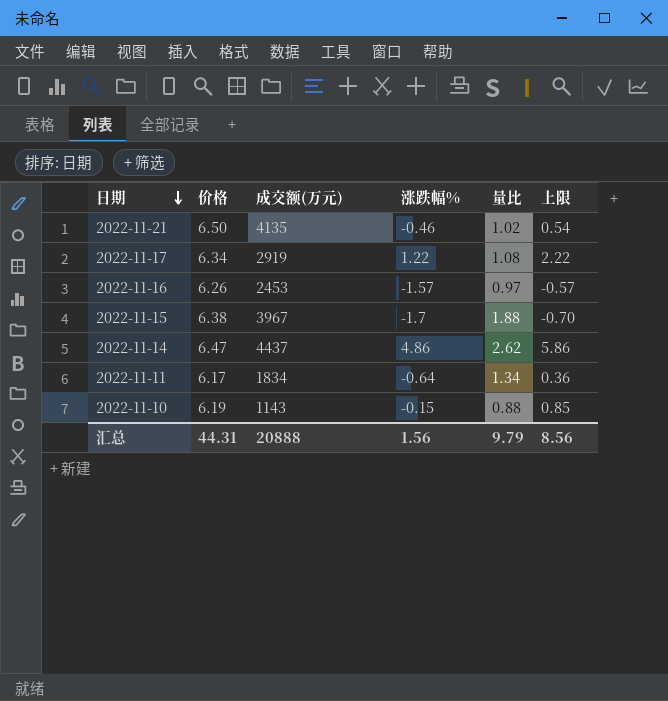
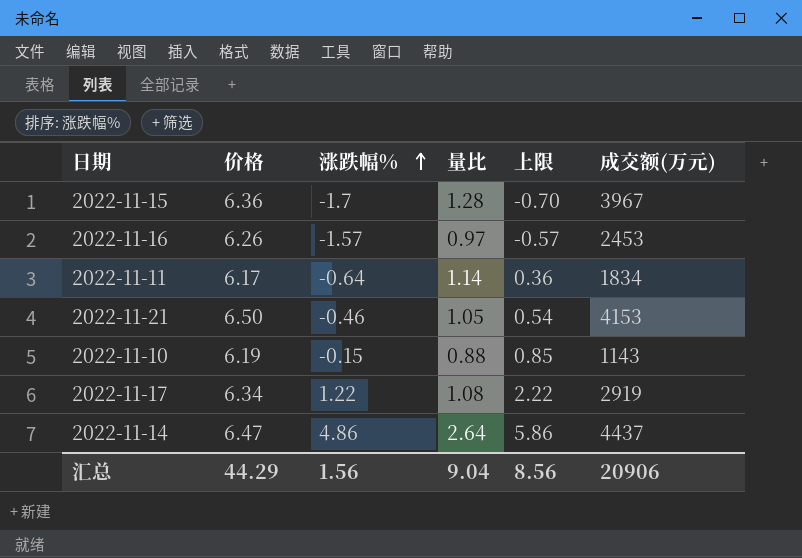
row order: 日期 descending -> 涨跌幅% ascending
column 成交额(万元) | position: 3 -> 6
2022-11-15 | 价格: 6.38 -> 6.36
2022-11-15 | 量比: 1.88 -> 1.28
2022-11-11 | 量比: 1.34 -> 1.14
2022-11-21 | 量比: 1.02 -> 1.05
2022-11-21 | 成交额(万元): 4135 -> 4153
2022-11-14 | 量比: 2.62 -> 2.64
汇总 | 价格: 44.31 -> 44.29
汇总 | 量比: 9.79 -> 9.04
汇总 | 成交额(万元): 20888 -> 20906

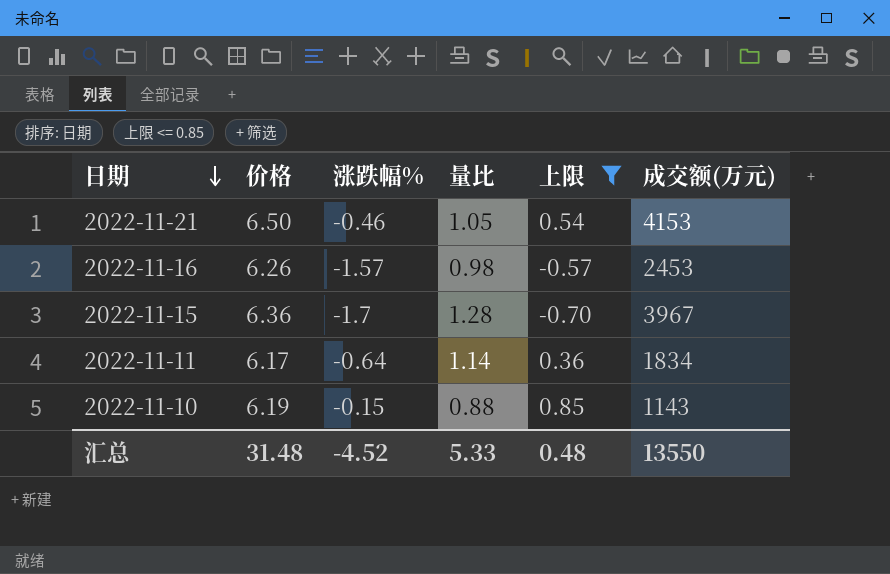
filter: none -> 上限 <= 0.85
row order: 涨跌幅% ascending -> 日期 descending
2022-11-16 | 量比: 0.97 -> 0.98
汇总 | 价格: 44.29 -> 31.48
汇总 | 涨跌幅%: 1.56 -> -4.52
汇总 | 量比: 9.04 -> 5.33
汇总 | 上限: 8.56 -> 0.48
汇总 | 成交额(万元): 20906 -> 13550

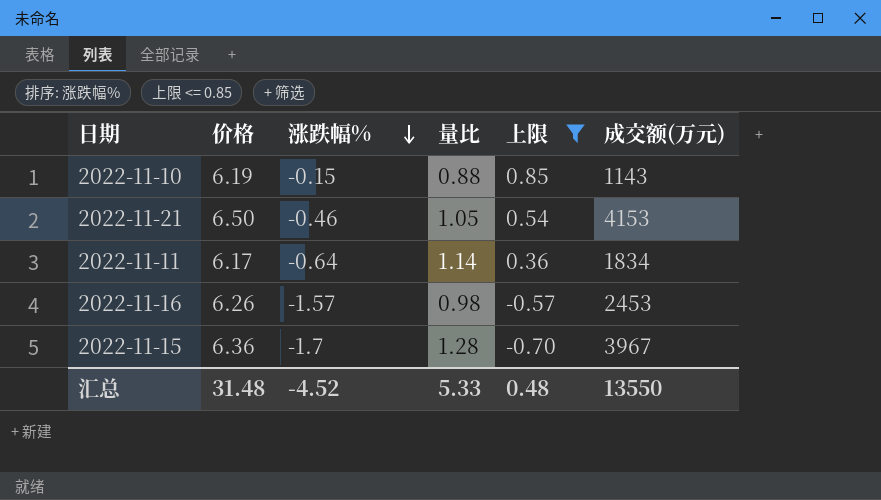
row order: 日期 descending -> 涨跌幅% descending

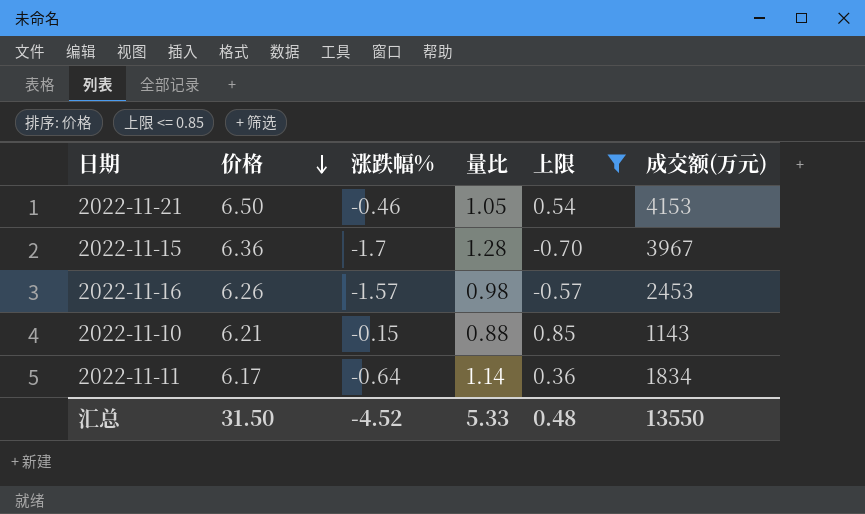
row order: 涨跌幅% descending -> 价格 descending
2022-11-10 | 价格: 6.19 -> 6.21
汇总 | 价格: 31.48 -> 31.50

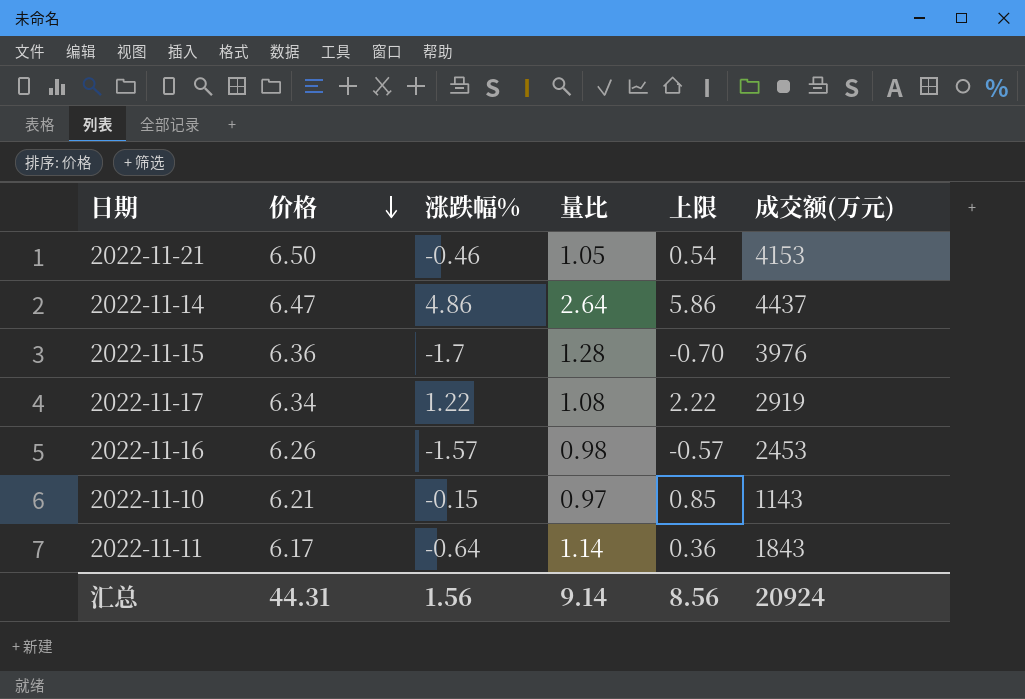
filter: 上限 <= 0.85 -> none
2022-11-15 | 成交额(万元): 3967 -> 3976
2022-11-10 | 量比: 0.88 -> 0.97
2022-11-11 | 成交额(万元): 1834 -> 1843
汇总 | 价格: 31.50 -> 44.31
汇总 | 涨跌幅%: -4.52 -> 1.56
汇总 | 量比: 5.33 -> 9.14
汇总 | 上限: 0.48 -> 8.56
汇总 | 成交额(万元): 13550 -> 20924

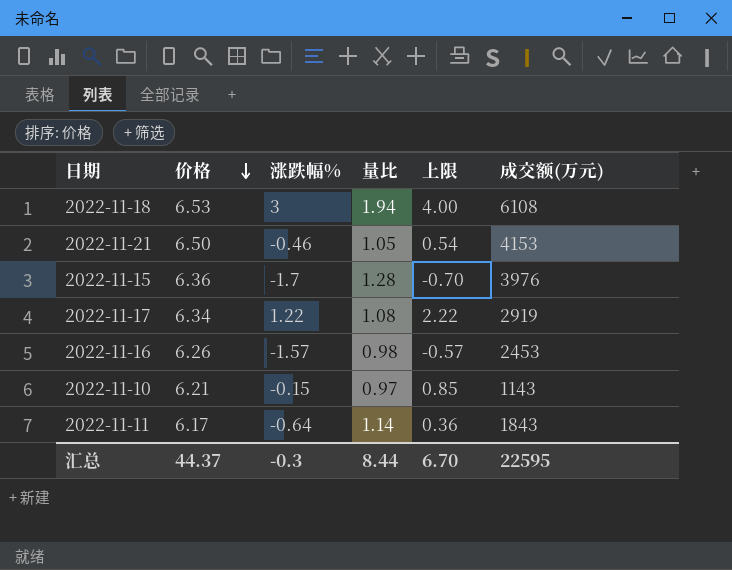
row 2022-11-14: 6.47 | 4.86 | 2.64 | 5.86 | 4437 -> none
row 2022-11-18: none -> 6.53 | 3 | 1.94 | 4.00 | 6108
汇总 | 价格: 44.31 -> 44.37
汇总 | 涨跌幅%: 1.56 -> -0.3
汇总 | 量比: 9.14 -> 8.44
汇总 | 上限: 8.56 -> 6.70
汇总 | 成交额(万元): 20924 -> 22595

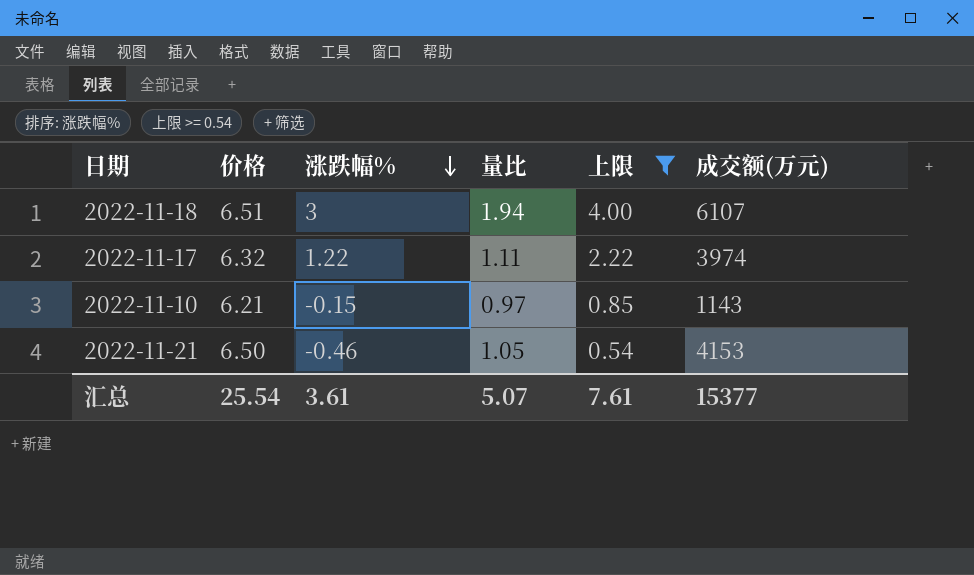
filter: none -> 上限 >= 0.54
row order: 价格 descending -> 涨跌幅% descending
2022-11-18 | 价格: 6.53 -> 6.51
2022-11-18 | 成交额(万元): 6108 -> 6107
2022-11-17 | 价格: 6.34 -> 6.32
2022-11-17 | 量比: 1.08 -> 1.11
2022-11-17 | 成交额(万元): 2919 -> 3974
汇总 | 价格: 44.37 -> 25.54
汇总 | 涨跌幅%: -0.3 -> 3.61
汇总 | 量比: 8.44 -> 5.07
汇总 | 上限: 6.70 -> 7.61
汇总 | 成交额(万元): 22595 -> 15377

